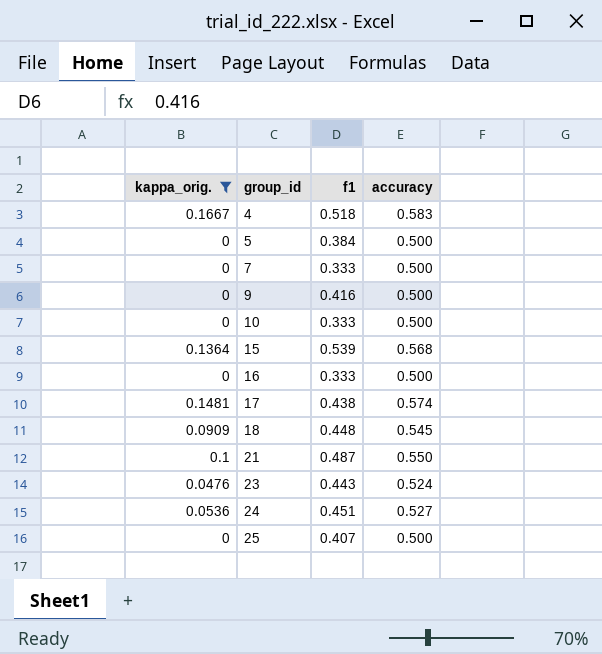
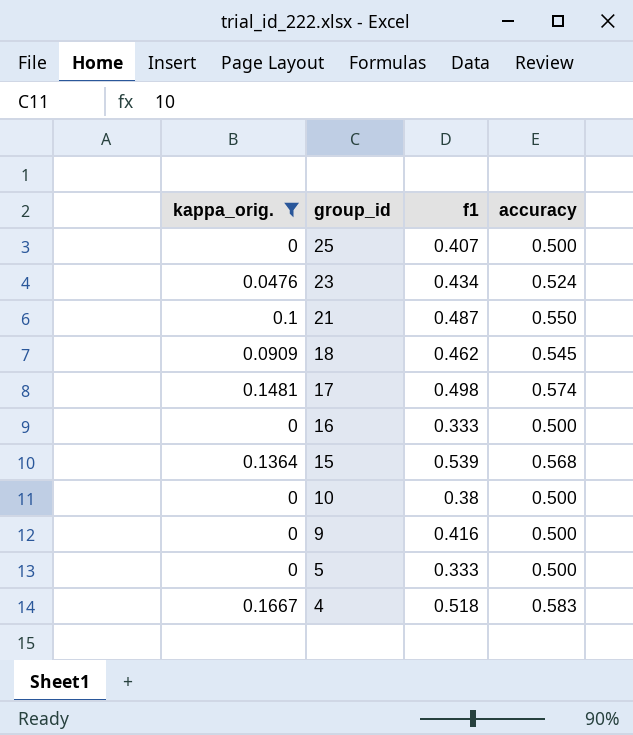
row order: group_id ascending -> group_id descending
row 7: 0 | 0.333 | 0.500 -> none
row 24: 0.0536 | 0.451 | 0.527 -> none
23 | f1: 0.443 -> 0.434
18 | f1: 0.448 -> 0.462
17 | f1: 0.438 -> 0.498
10 | f1: 0.333 -> 0.38
5 | f1: 0.384 -> 0.333

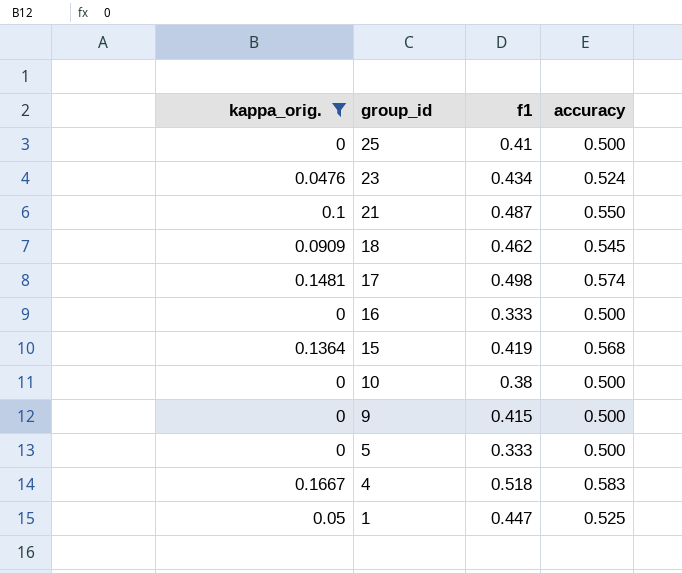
25 | f1: 0.407 -> 0.41
15 | f1: 0.539 -> 0.419
9 | f1: 0.416 -> 0.415
row 1: none -> 0.05 | 0.447 | 0.525

